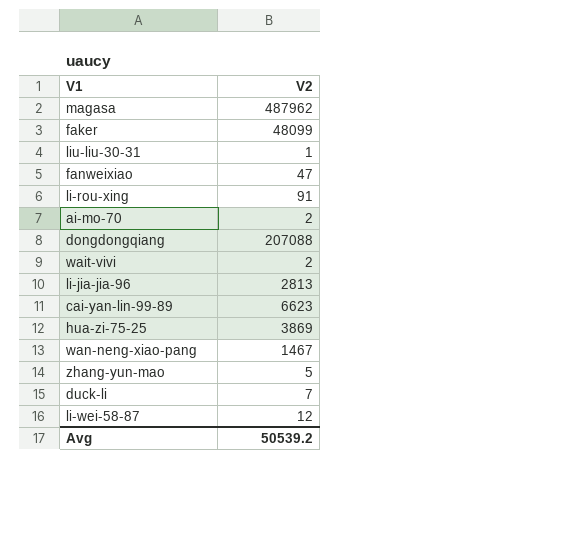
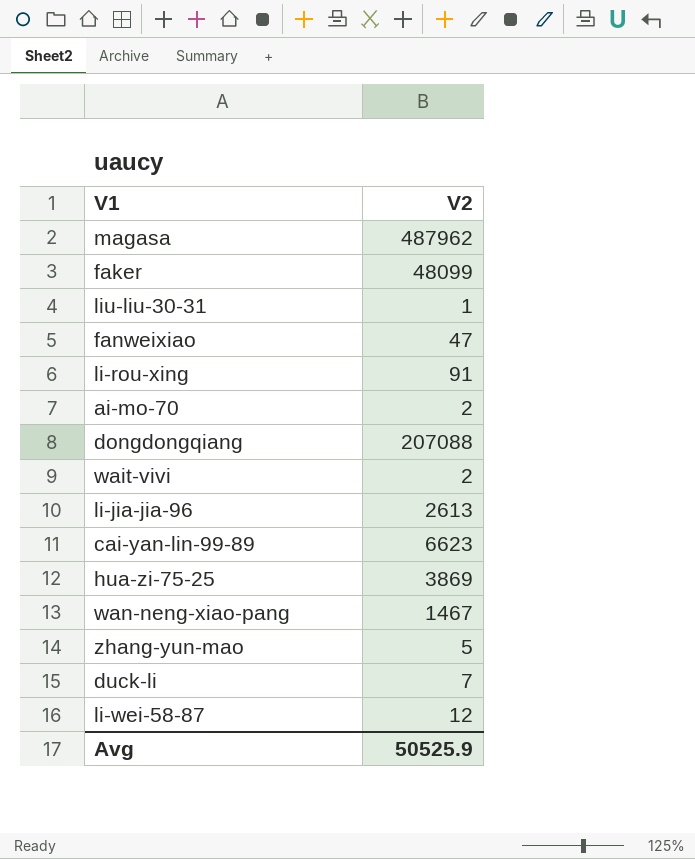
li-jia-jia-96 | V2: 2813 -> 2613
Avg | V2: 50539.2 -> 50525.9

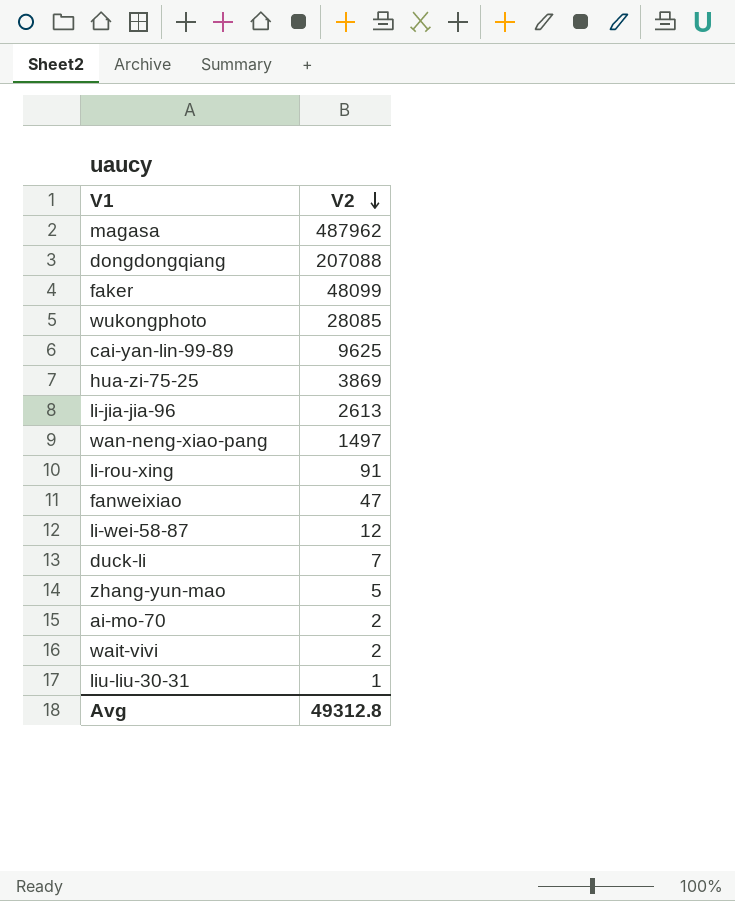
row order: none -> V2 descending
row wukongphoto: none -> 28085
cai-yan-lin-99-89 | V2: 6623 -> 9625
wan-neng-xiao-pang | V2: 1467 -> 1497
Avg | V2: 50525.9 -> 49312.8

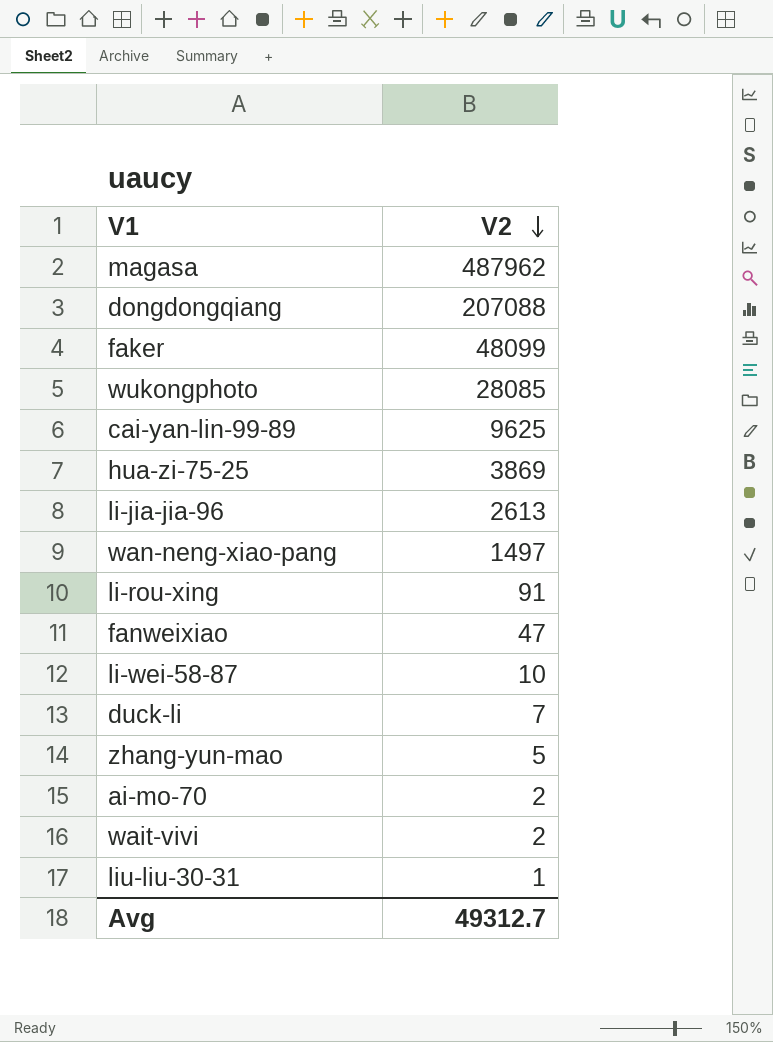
li-wei-58-87 | V2: 12 -> 10
Avg | V2: 49312.8 -> 49312.7

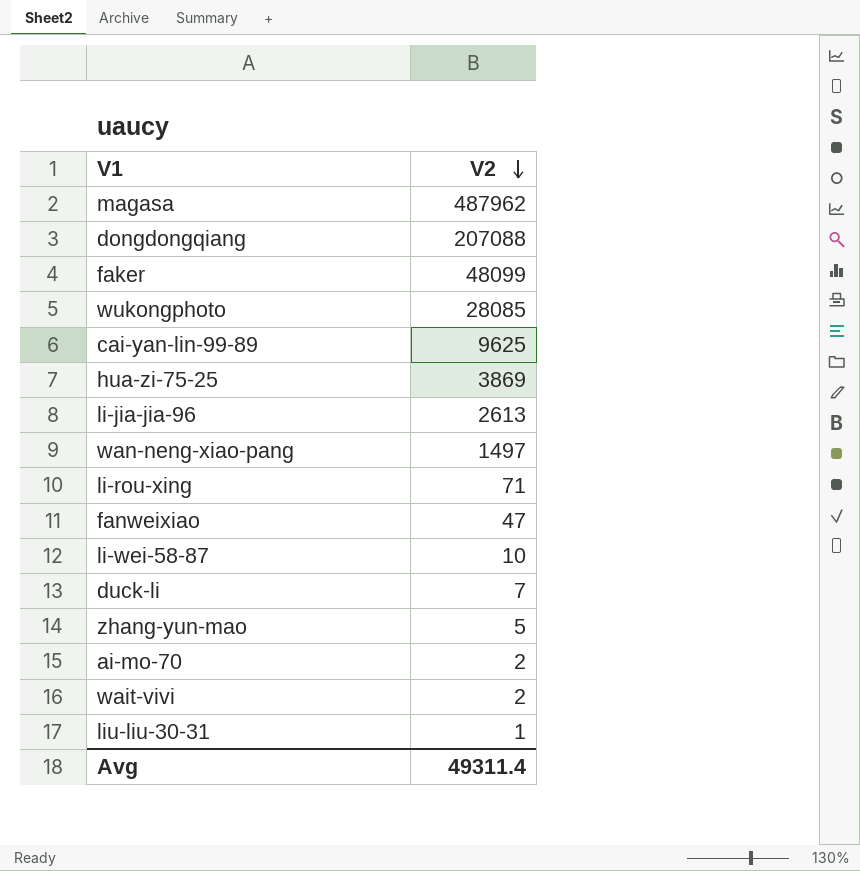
li-rou-xing | V2: 91 -> 71
Avg | V2: 49312.7 -> 49311.4

